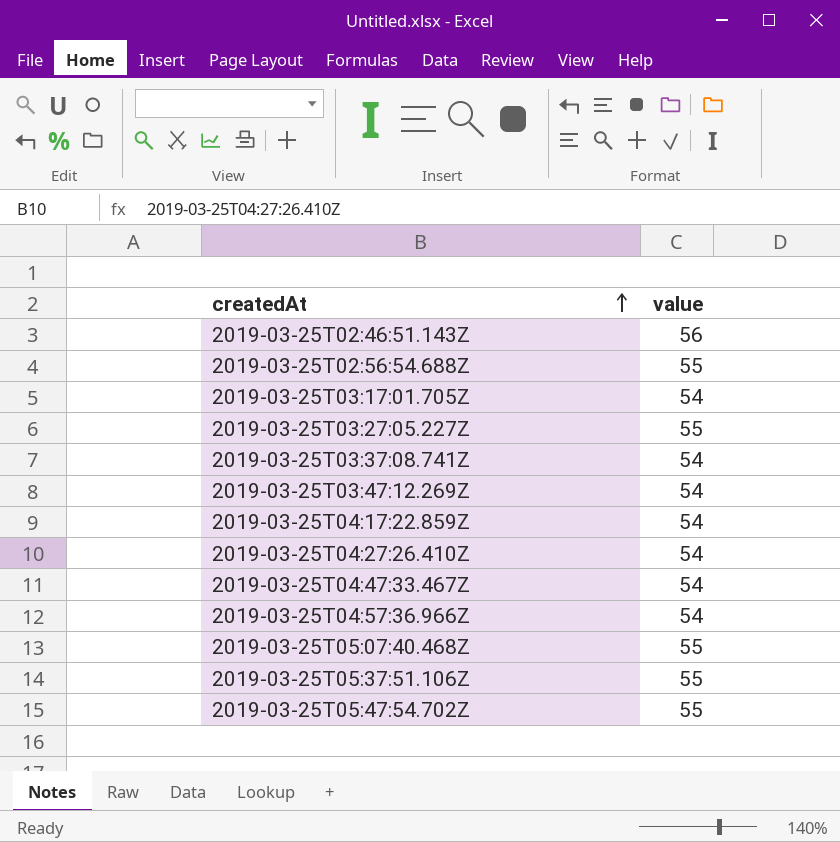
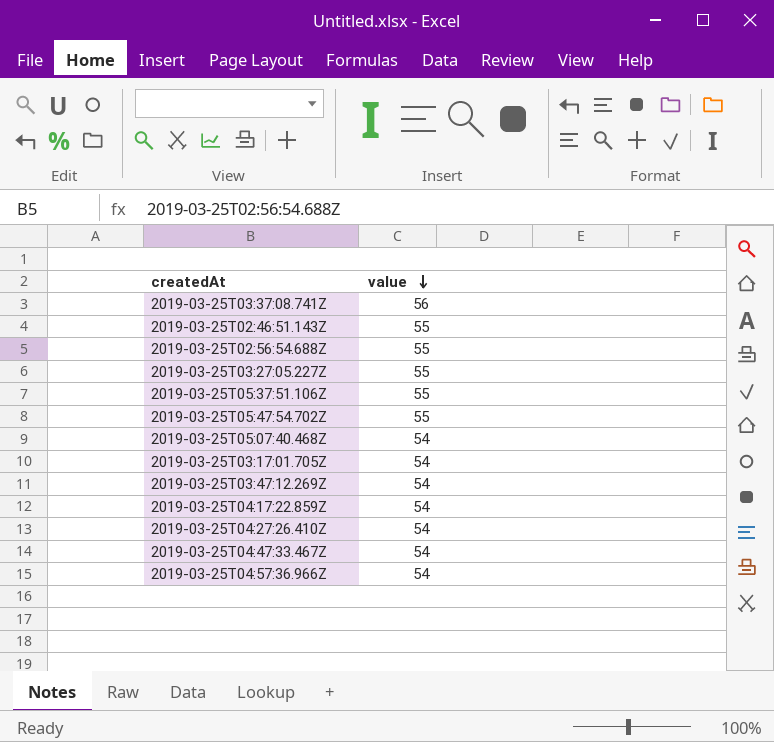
row order: createdAt ascending -> value descending
2019-03-25T03:37:08.741Z | value: 54 -> 56
2019-03-25T02:46:51.143Z | value: 56 -> 55
2019-03-25T05:07:40.468Z | value: 55 -> 54

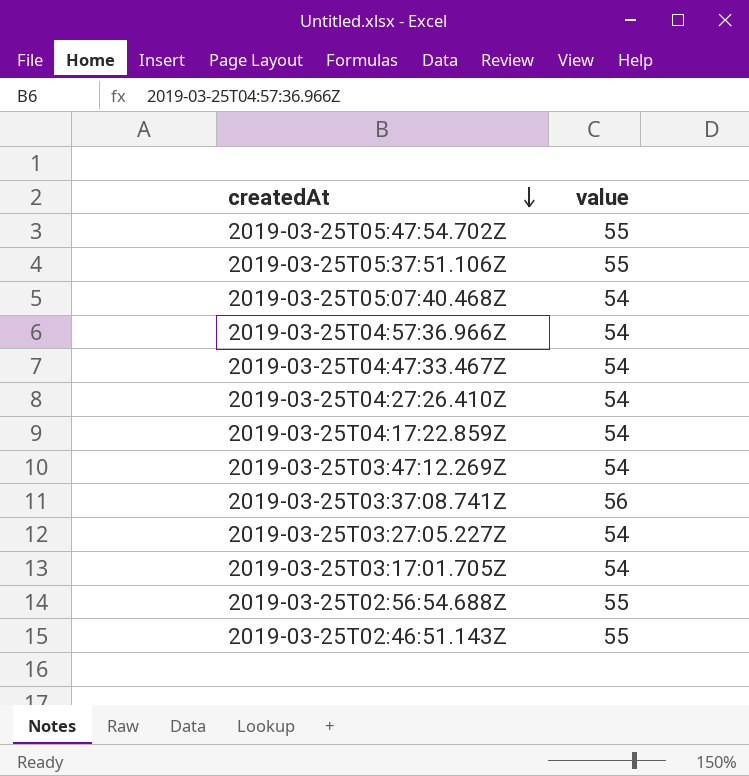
row order: value descending -> createdAt descending
2019-03-25T03:27:05.227Z | value: 55 -> 54

